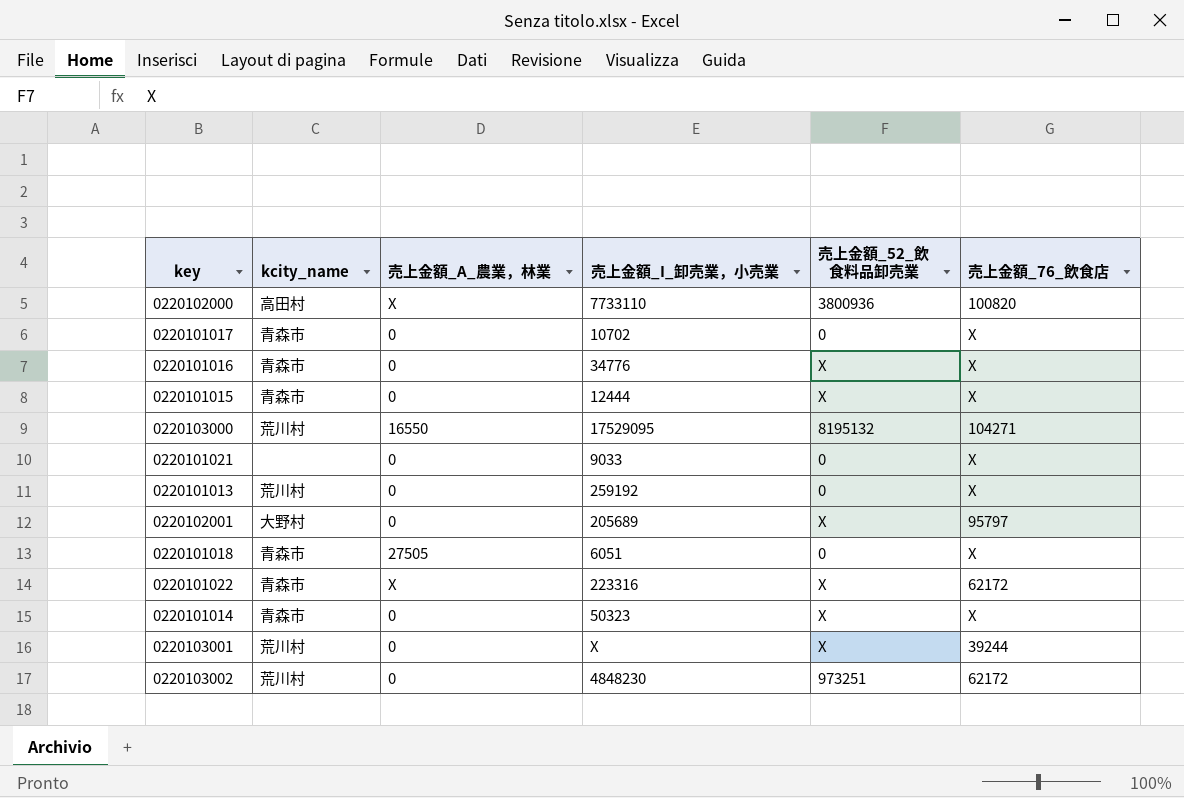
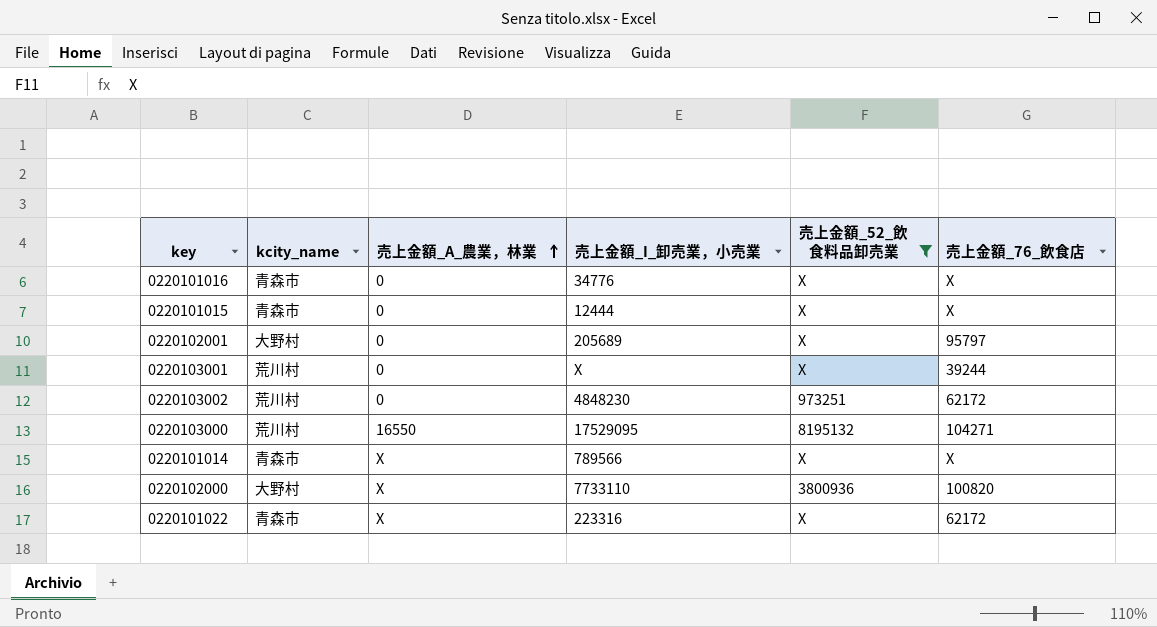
filter: none -> 売上金額_52_飲食料品卸売業 != 0
row order: none -> 売上金額_A_農業，林業 ascending
0220101014 | 売上金額_A_農業，林業: 0 -> X
0220101014 | 売上金額_I_卸売業，小売業: 50323 -> 789566
0220102000 | kcity_name: 高田村 -> 大野村

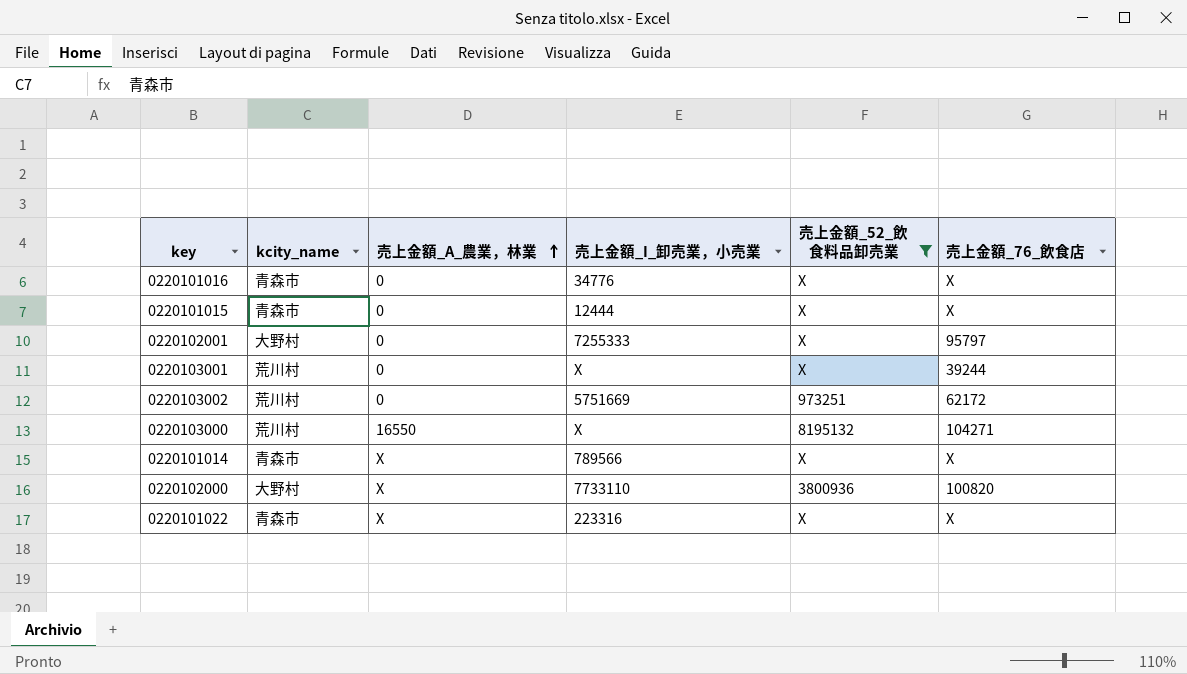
0220102001 | 売上金額_I_卸売業，小売業: 205689 -> 7255333
0220103002 | 売上金額_I_卸売業，小売業: 4848230 -> 5751669
0220103000 | 売上金額_I_卸売業，小売業: 17529095 -> X
0220101022 | 売上金額_76_飲食店: 62172 -> X

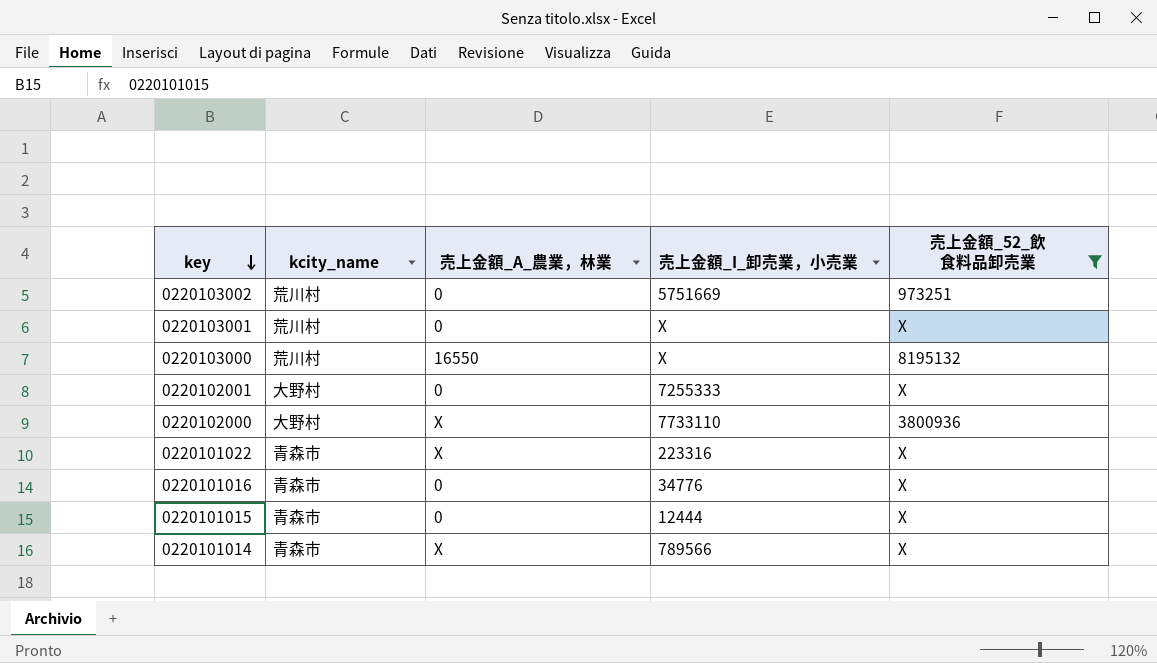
row order: 売上金額_A_農業，林業 ascending -> key descending
column 売上金額_76_飲食店 | position: 6 -> none

